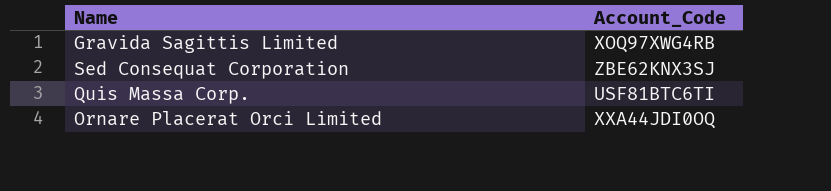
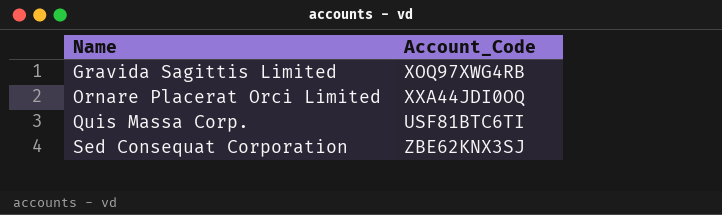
row order: none -> Name ascending

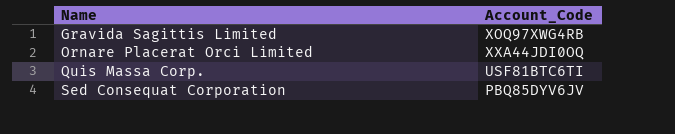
Sed Consequat Corporation | Account_Code: ZBE62KNX3SJ -> PBQ85DYV6JV

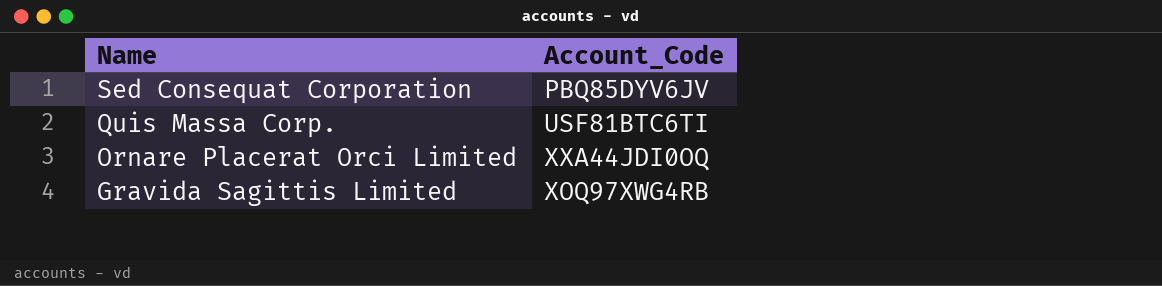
row order: Name ascending -> Name descending

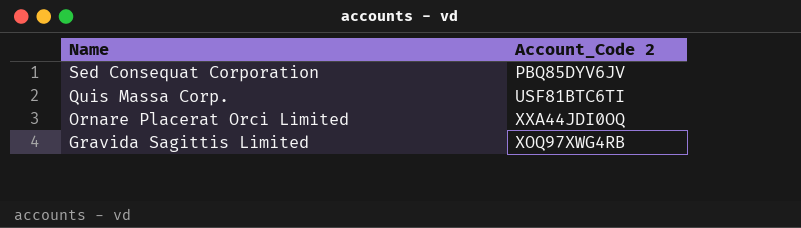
column name: Account_Code -> Account_Code 2

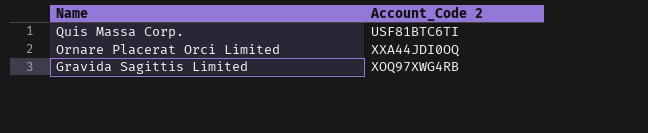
row Sed Consequat Corporation: PBQ85DYV6JV -> none

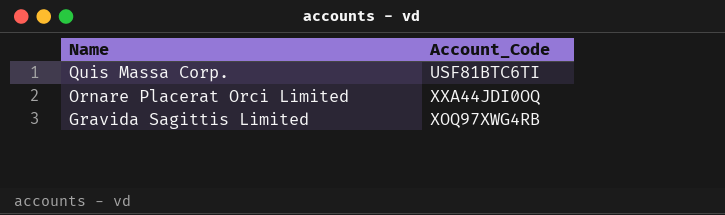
column name: Account_Code 2 -> Account_Code

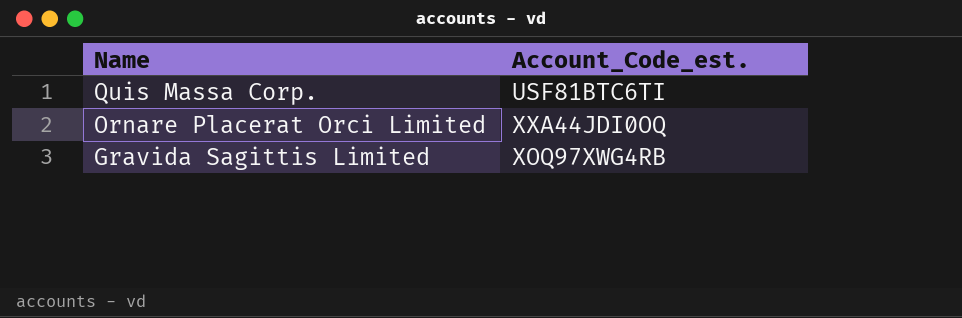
column name: Account_Code -> Account_Code_est.

